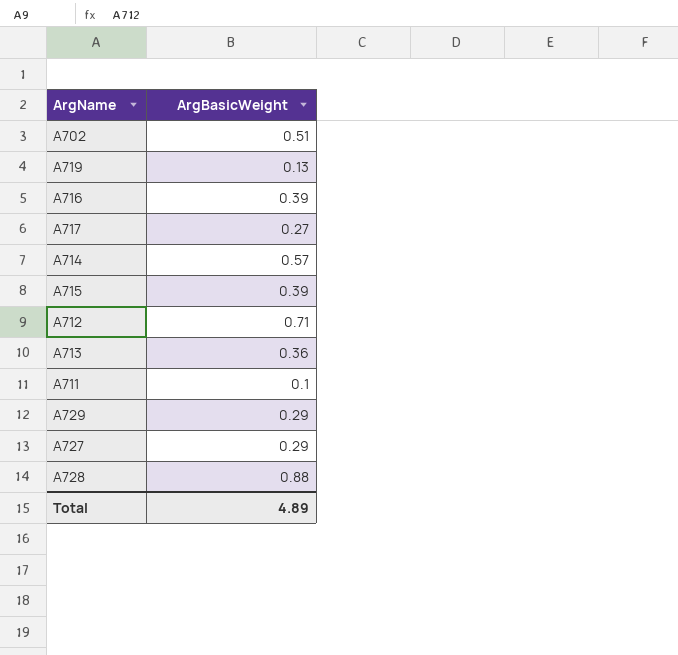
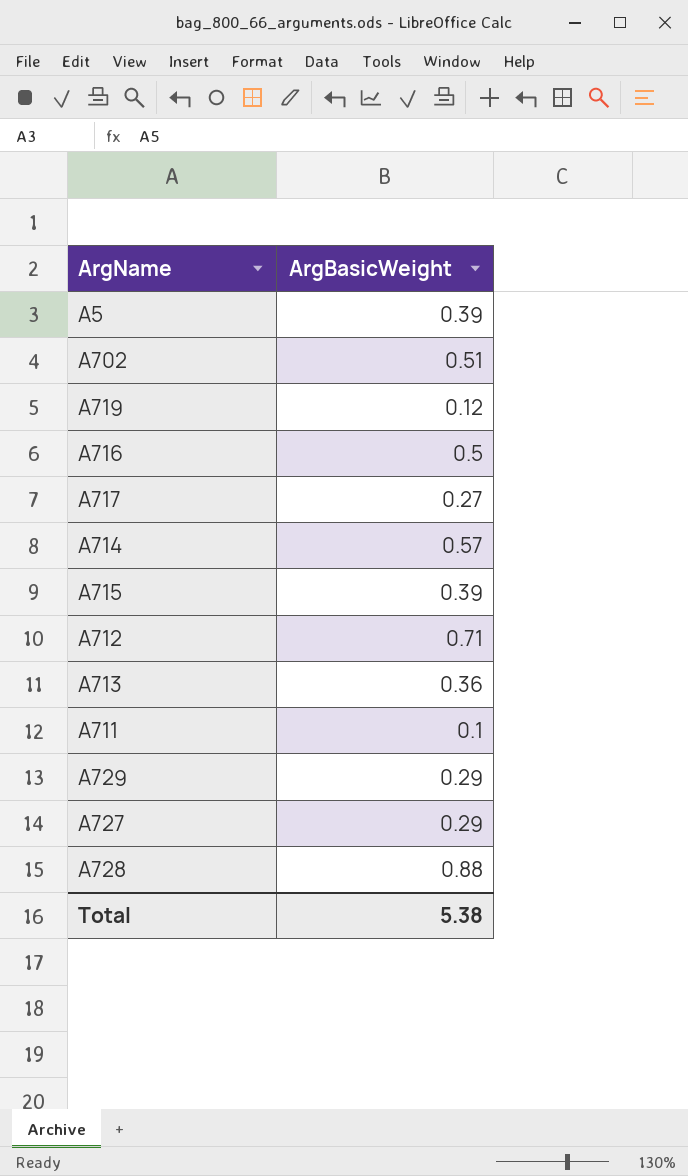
row A5: none -> 0.39
A719 | ArgBasicWeight: 0.13 -> 0.12
A716 | ArgBasicWeight: 0.39 -> 0.5
Total | ArgBasicWeight: 4.89 -> 5.38

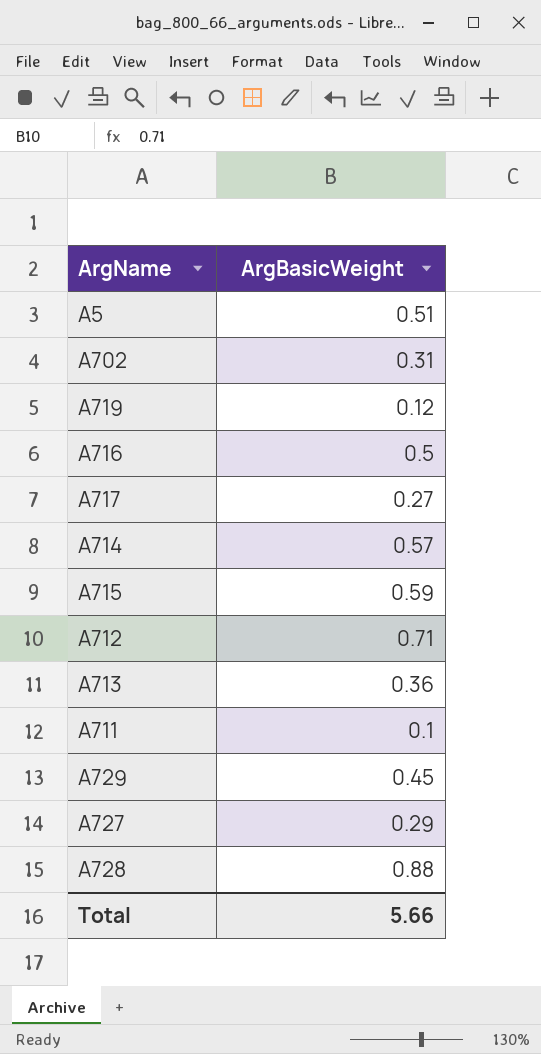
A5 | ArgBasicWeight: 0.39 -> 0.51
A702 | ArgBasicWeight: 0.51 -> 0.31
A715 | ArgBasicWeight: 0.39 -> 0.59
A729 | ArgBasicWeight: 0.29 -> 0.45
Total | ArgBasicWeight: 5.38 -> 5.66

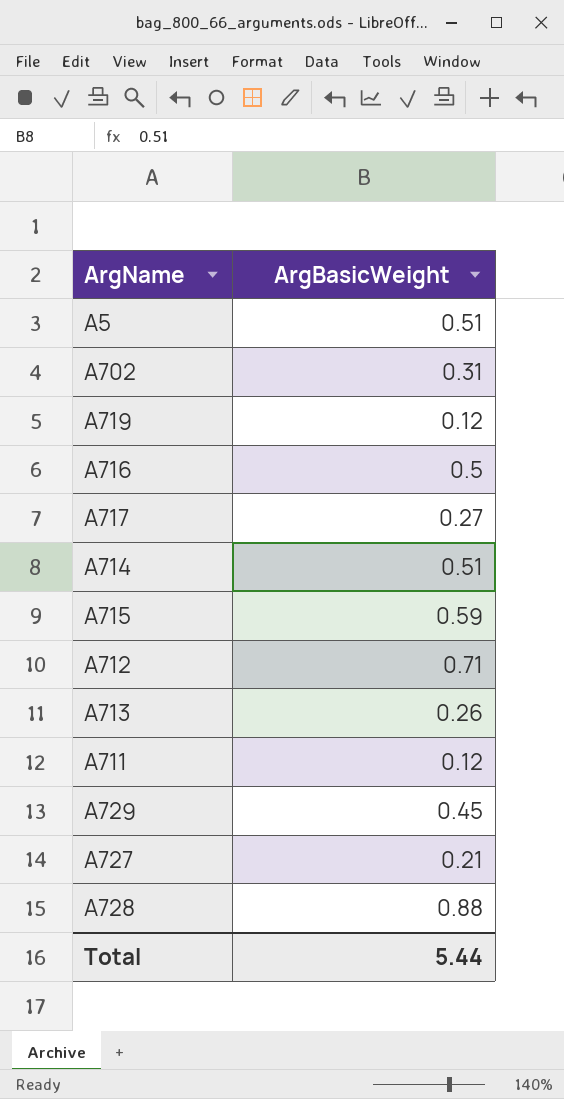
A714 | ArgBasicWeight: 0.57 -> 0.51
A713 | ArgBasicWeight: 0.36 -> 0.26
A711 | ArgBasicWeight: 0.1 -> 0.12
A727 | ArgBasicWeight: 0.29 -> 0.21
Total | ArgBasicWeight: 5.66 -> 5.44

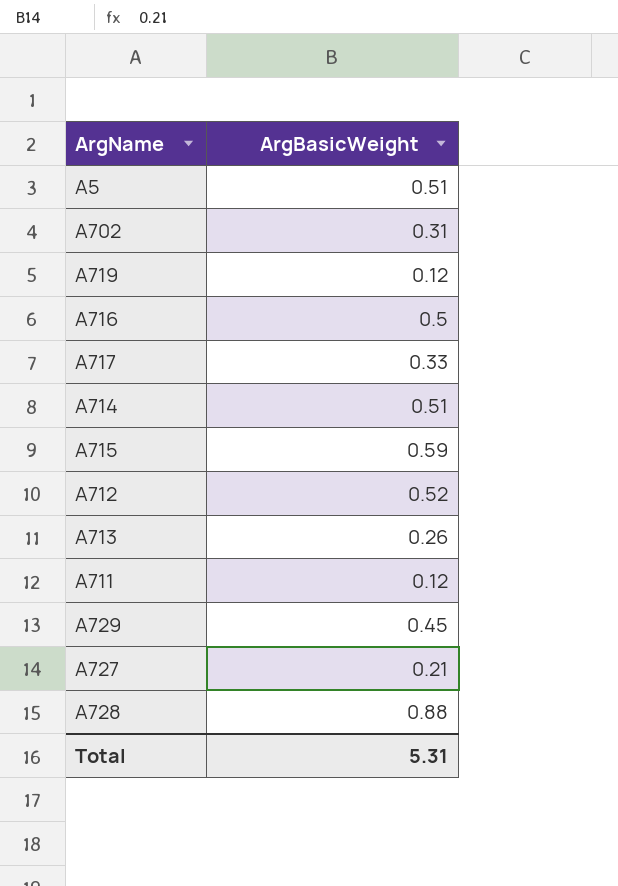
A717 | ArgBasicWeight: 0.27 -> 0.33
A712 | ArgBasicWeight: 0.71 -> 0.52
Total | ArgBasicWeight: 5.44 -> 5.31

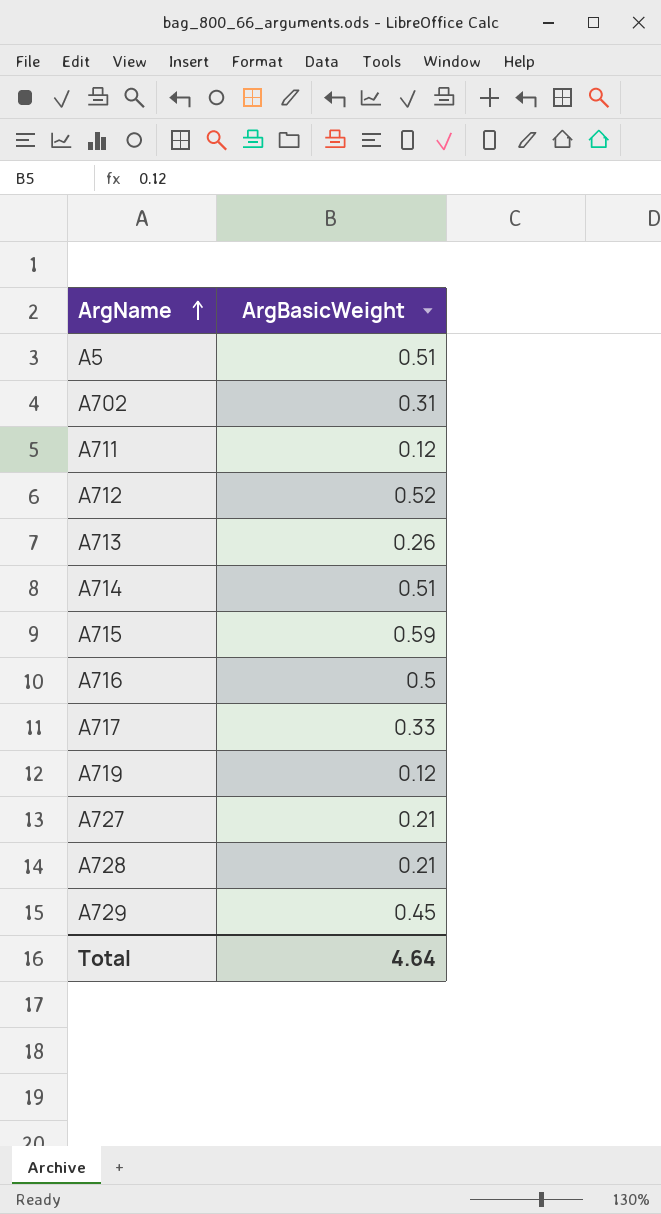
row order: none -> ArgName ascending
A728 | ArgBasicWeight: 0.88 -> 0.21
Total | ArgBasicWeight: 5.31 -> 4.64

